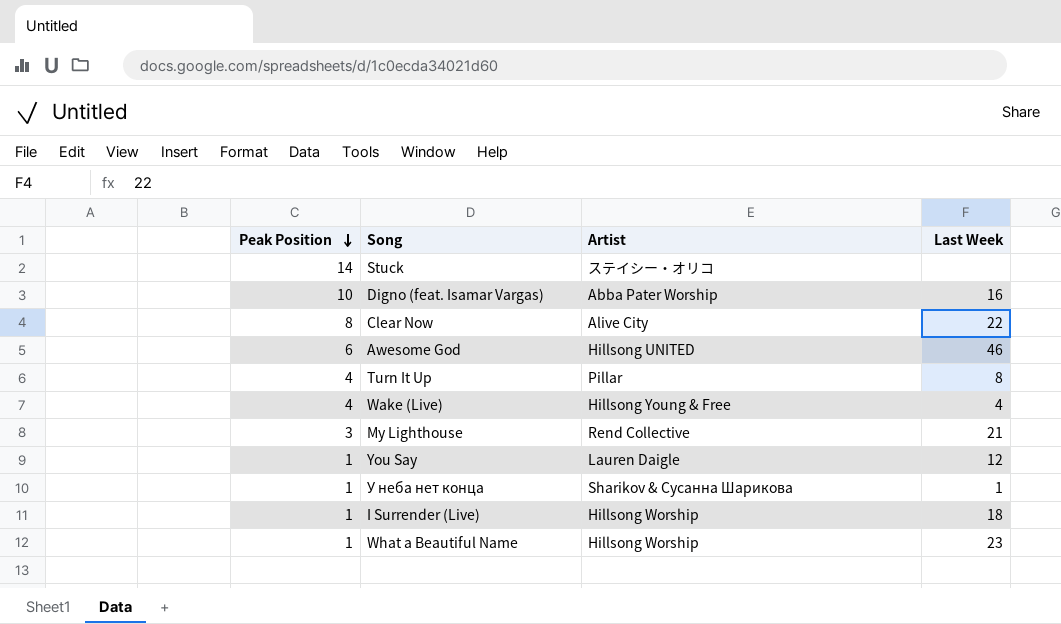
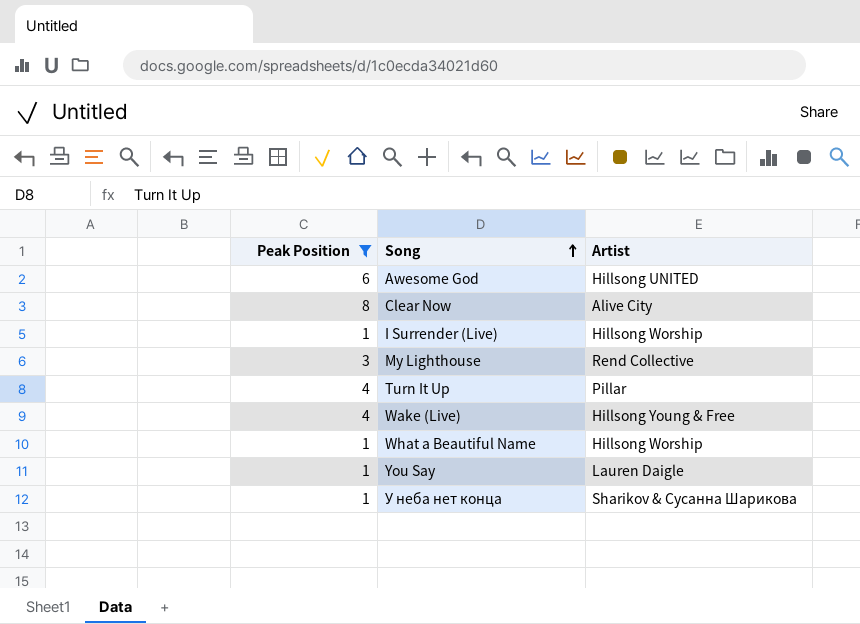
filter: none -> Peak Position <= 8
row order: Peak Position descending -> Song ascending
column Last Week | position: 4 -> none

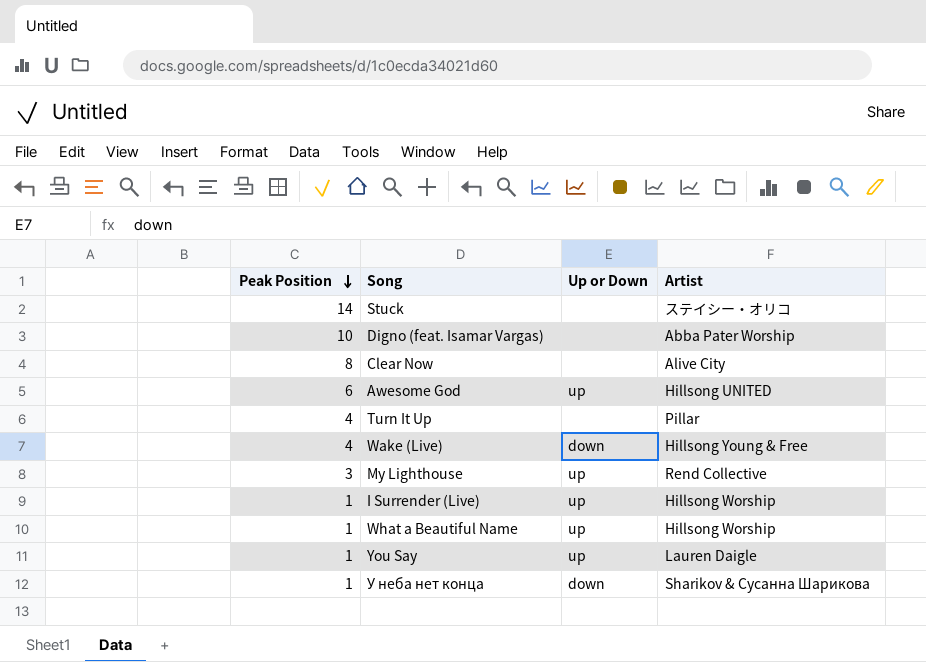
filter: Peak Position <= 8 -> none
row order: Song ascending -> Peak Position descending
column Up or Down | position: none -> 3

